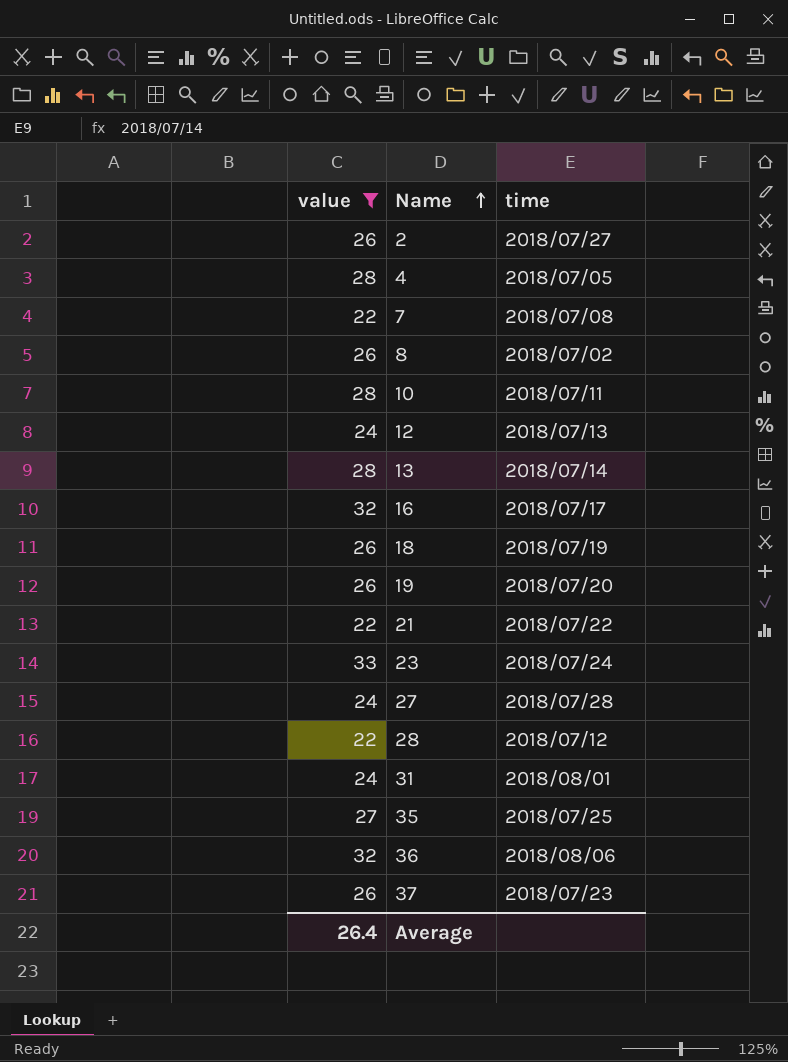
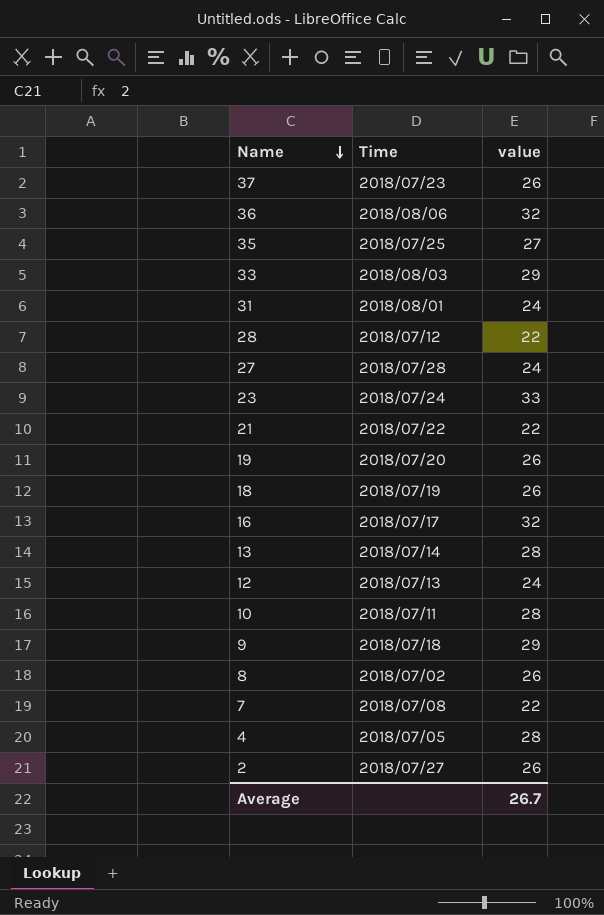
filter: value != 29 -> none
row order: Name ascending -> Name descending
column name: time -> Time
column value | position: 1 -> 3
Average | value: 26.4 -> 26.7

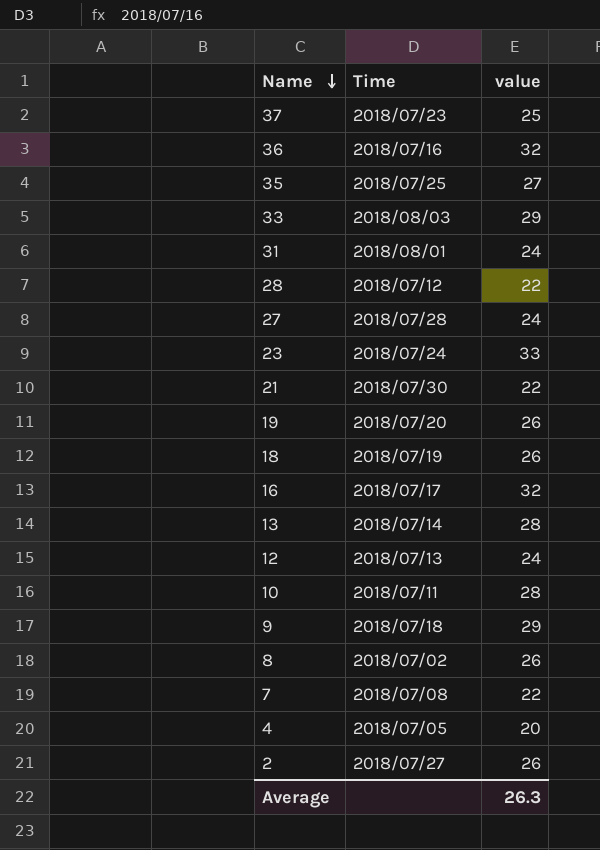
37 | value: 26 -> 25
36 | Time: 2018/08/06 -> 2018/07/16
21 | Time: 2018/07/22 -> 2018/07/30
4 | value: 28 -> 20
Average | value: 26.7 -> 26.3

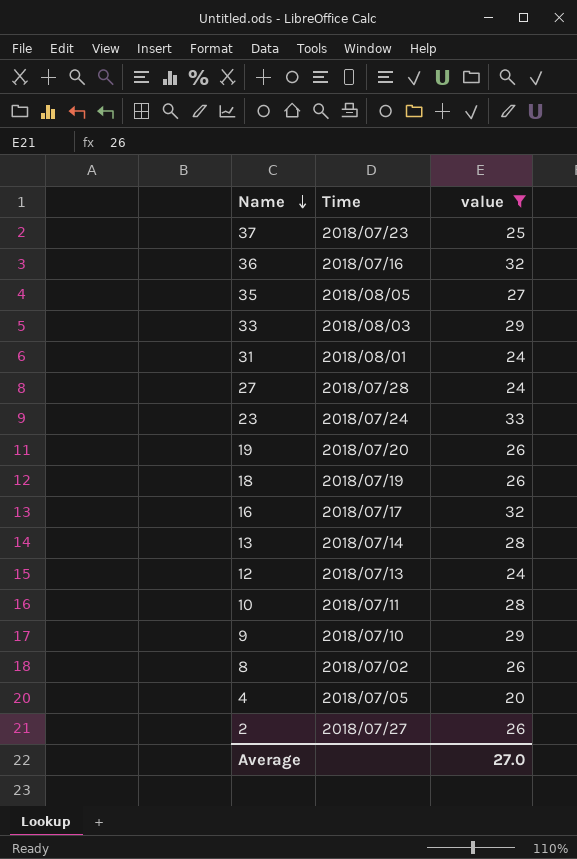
filter: none -> value != 22
35 | Time: 2018/07/25 -> 2018/08/05
9 | Time: 2018/07/18 -> 2018/07/10
Average | value: 26.3 -> 27.0

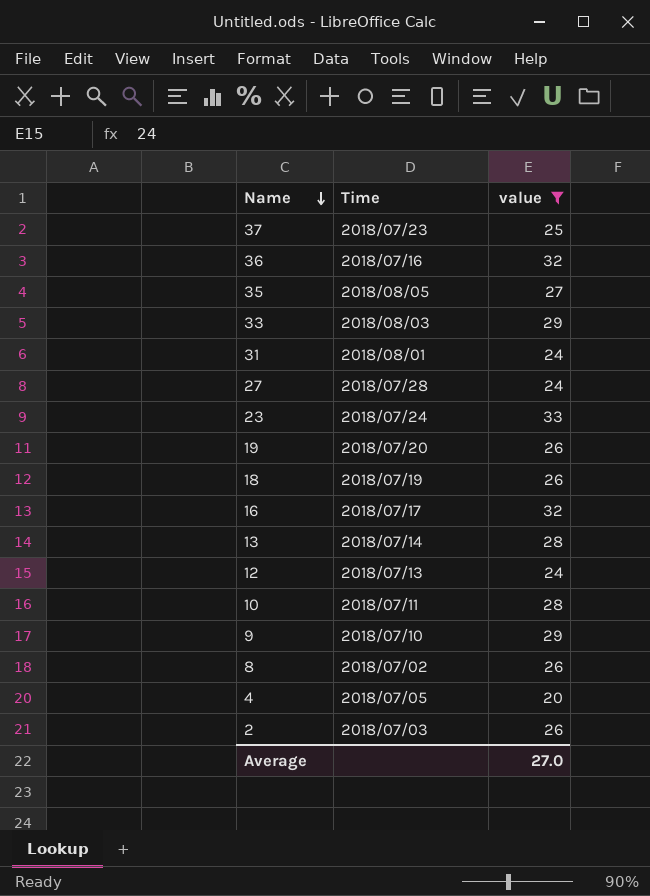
2 | Time: 2018/07/27 -> 2018/07/03

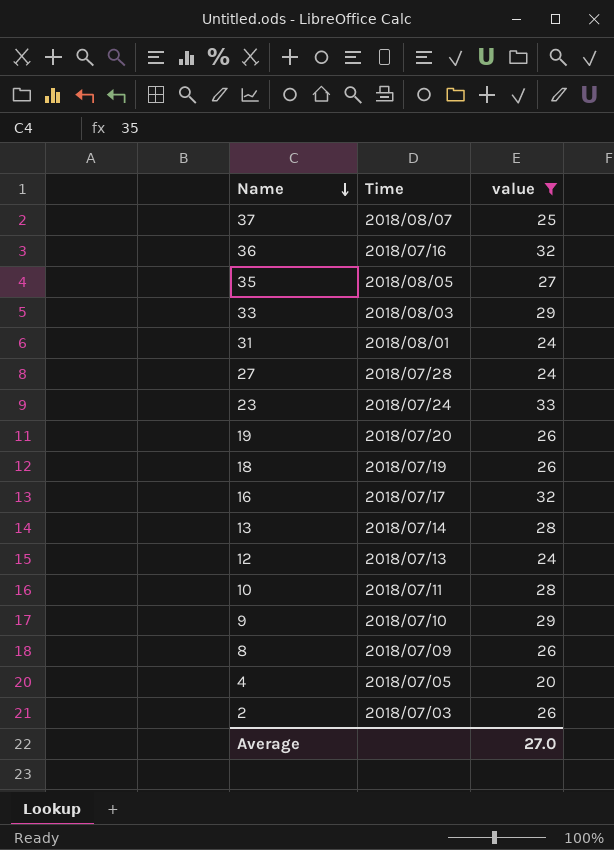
37 | Time: 2018/07/23 -> 2018/08/07
8 | Time: 2018/07/02 -> 2018/07/09

